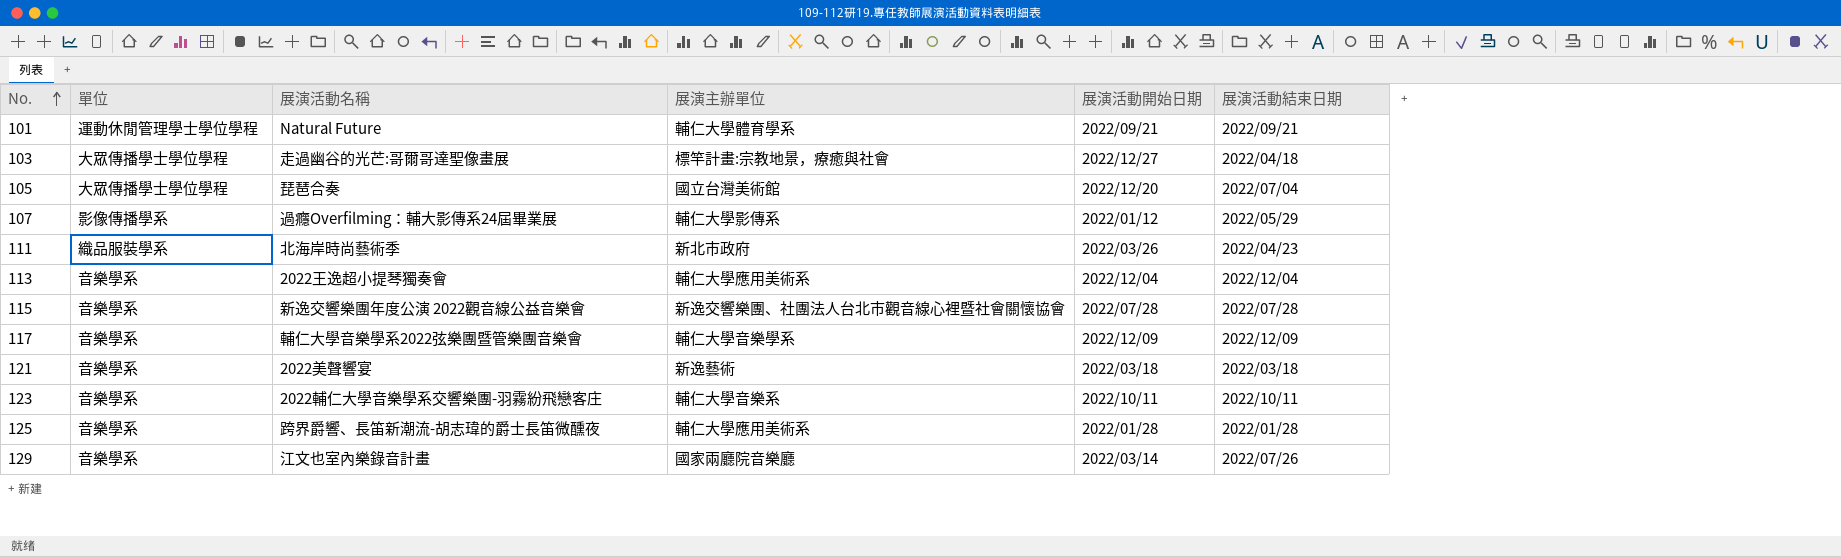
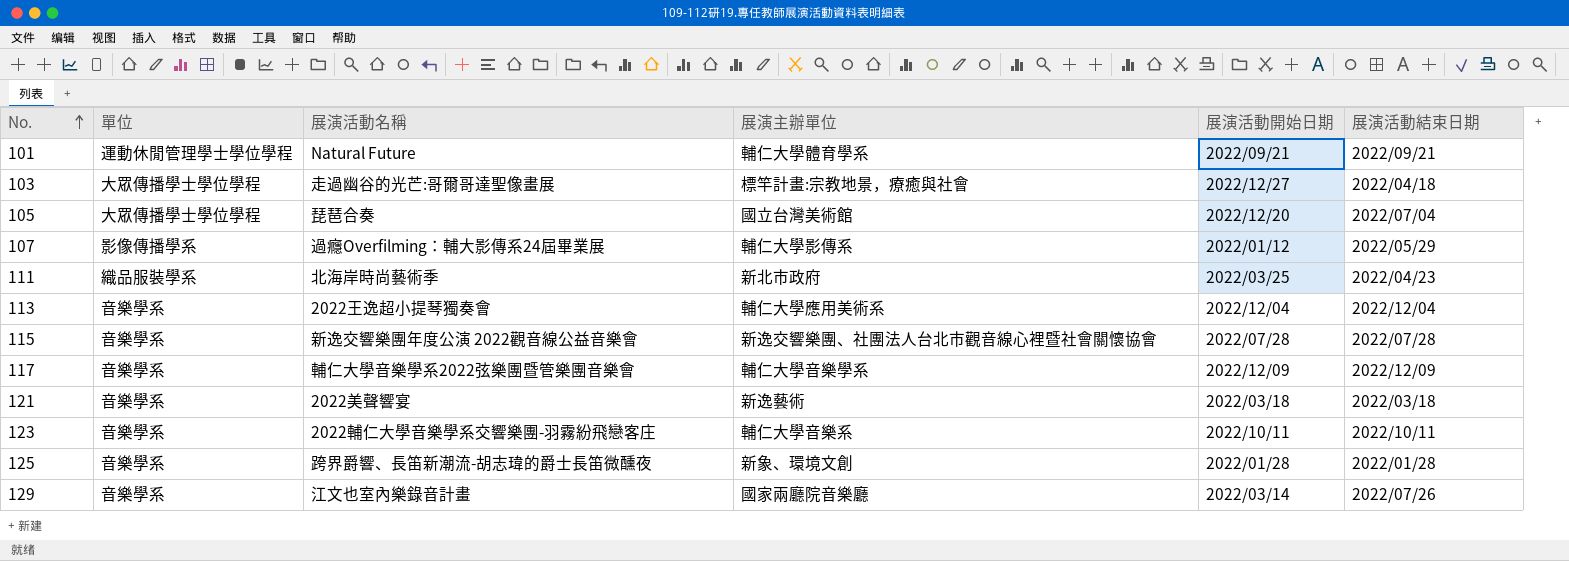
111 | 展演活動開始日期: 2022/03/26 -> 2022/03/25
125 | 展演主辦單位: 輔仁大學應用美術系 -> 新象、環境文創

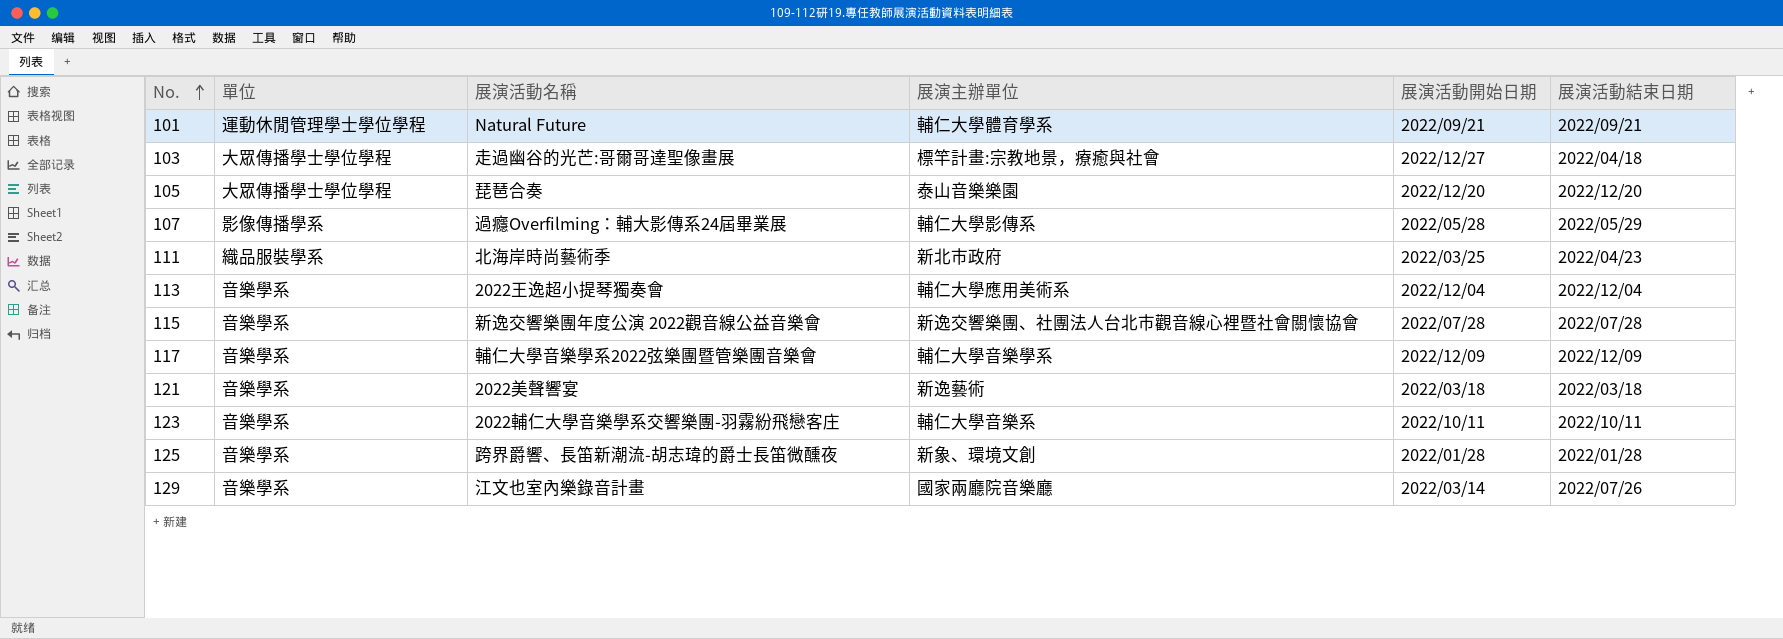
105 | 展演主辦單位: 國立台灣美術館 -> 泰山音樂樂園
105 | 展演活動結束日期: 2022/07/04 -> 2022/12/20
107 | 展演活動開始日期: 2022/01/12 -> 2022/05/28

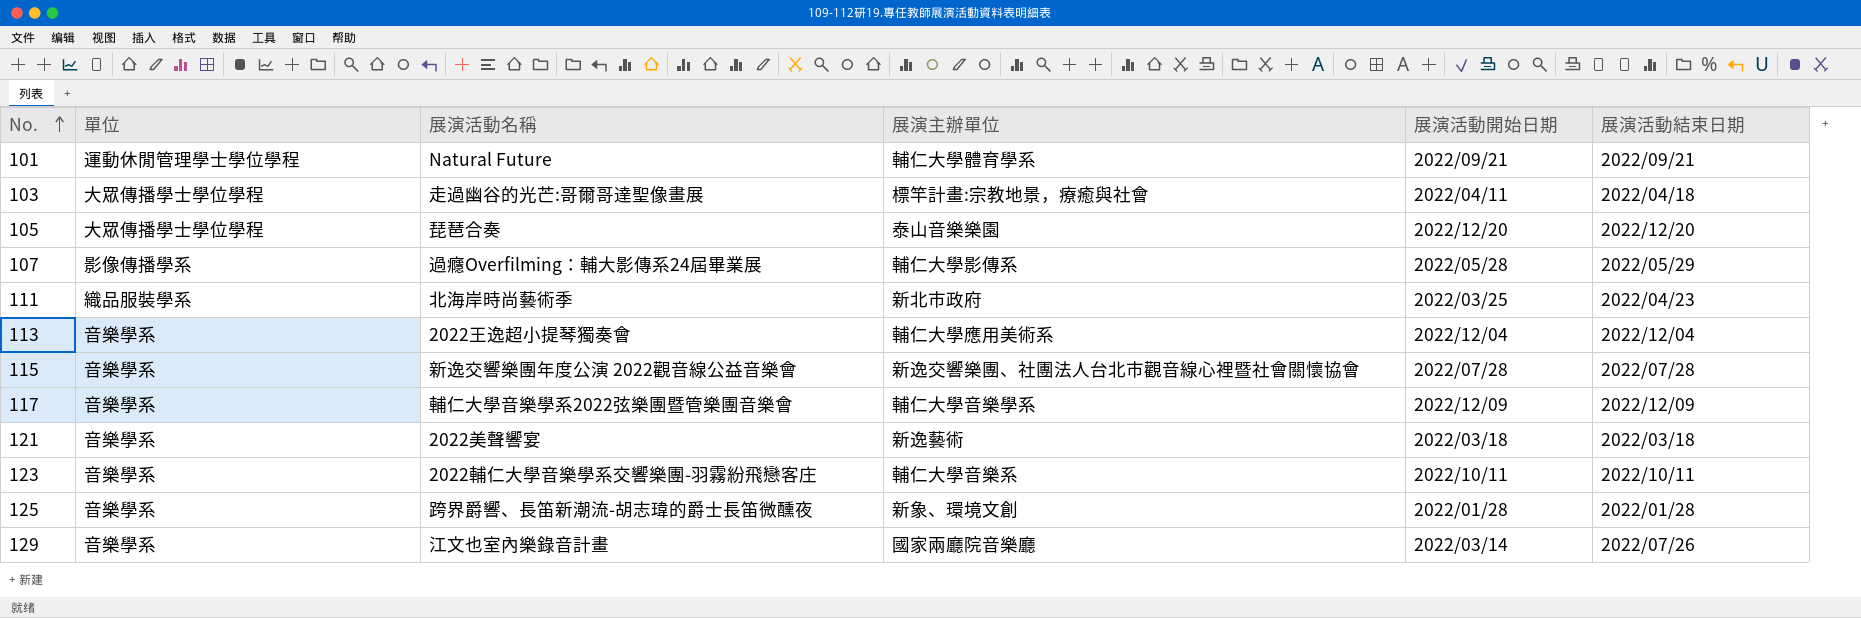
103 | 展演活動開始日期: 2022/12/27 -> 2022/04/11

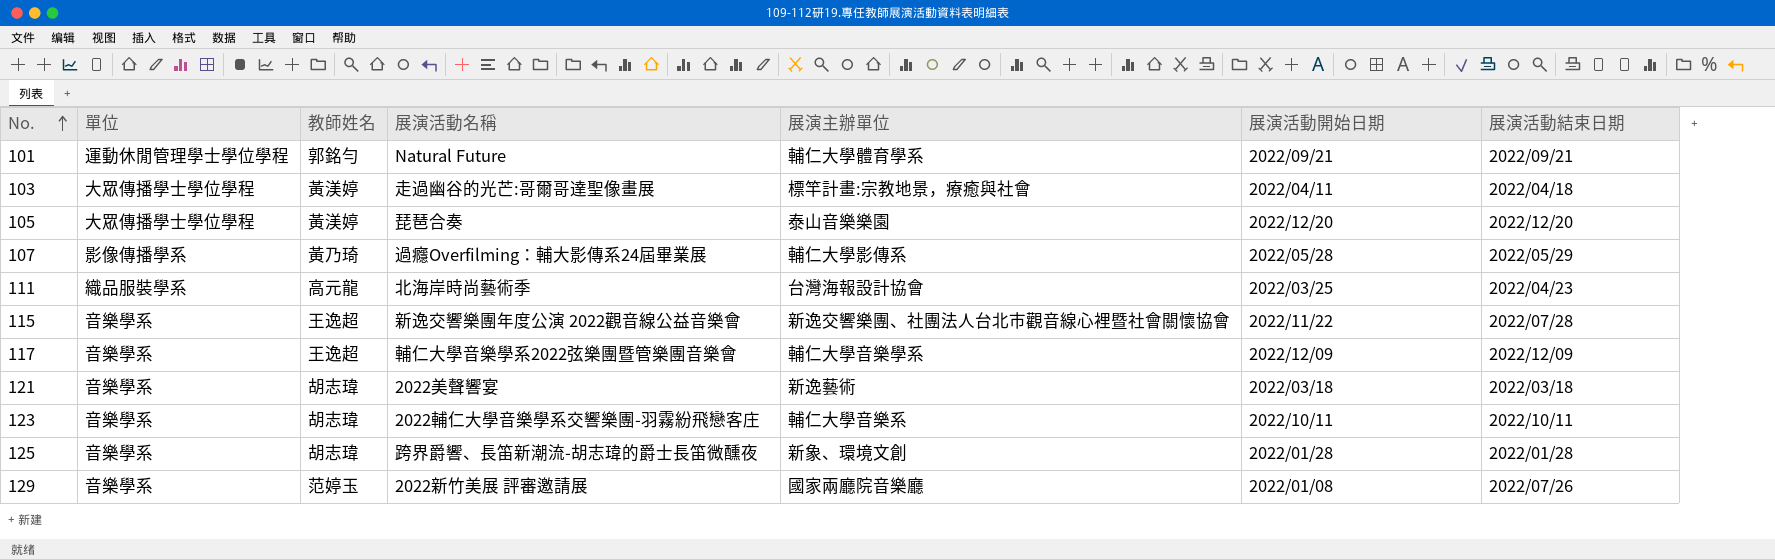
column 教師姓名 | position: none -> 3
row 113: 音樂學系 | 2022王逸超小提琴獨奏會 | 輔仁大學應用美術系 | 2022/12/04 | 2022/12/04 -> none
111 | 展演主辦單位: 新北市政府 -> 台灣海報設計協會
115 | 展演活動開始日期: 2022/07/28 -> 2022/11/22
129 | 展演活動名稱: 江文也室內樂錄音計畫 -> 2022新竹美展 評審邀請展
129 | 展演活動開始日期: 2022/03/14 -> 2022/01/08

